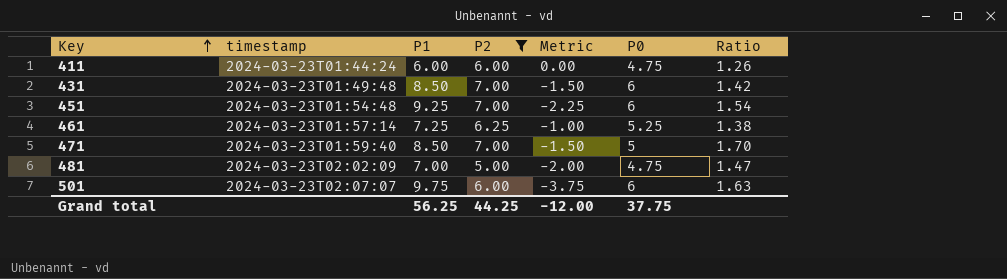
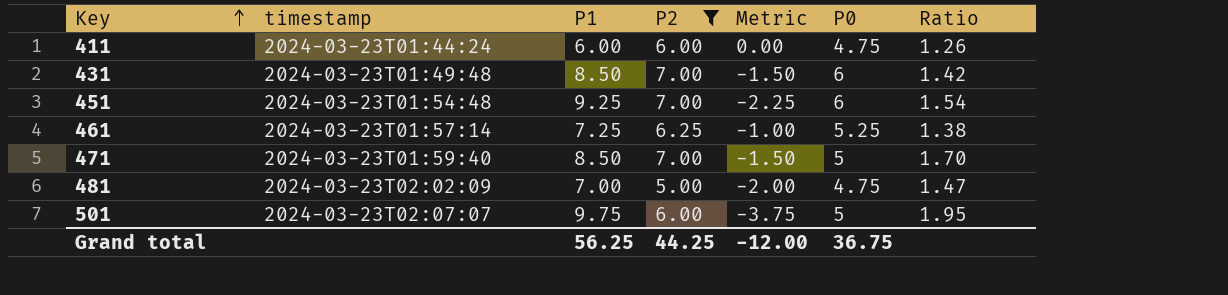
501 | P0: 6 -> 5
501 | Ratio: 1.63 -> 1.95
Grand total | P0: 37.75 -> 36.75

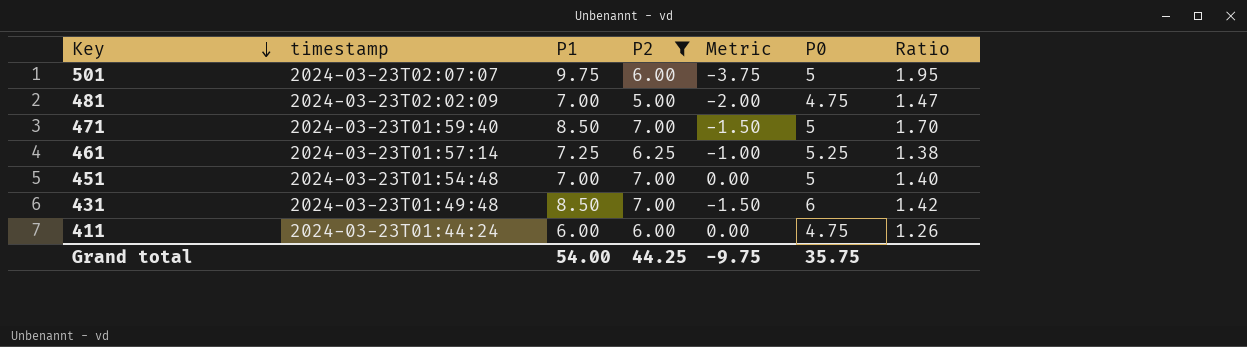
row order: Key ascending -> Key descending
451 | P1: 9.25 -> 7.00
451 | Metric: -2.25 -> 0.00
451 | P0: 6 -> 5
451 | Ratio: 1.54 -> 1.40
Grand total | P1: 56.25 -> 54.00
Grand total | Metric: -12.00 -> -9.75
Grand total | P0: 36.75 -> 35.75

